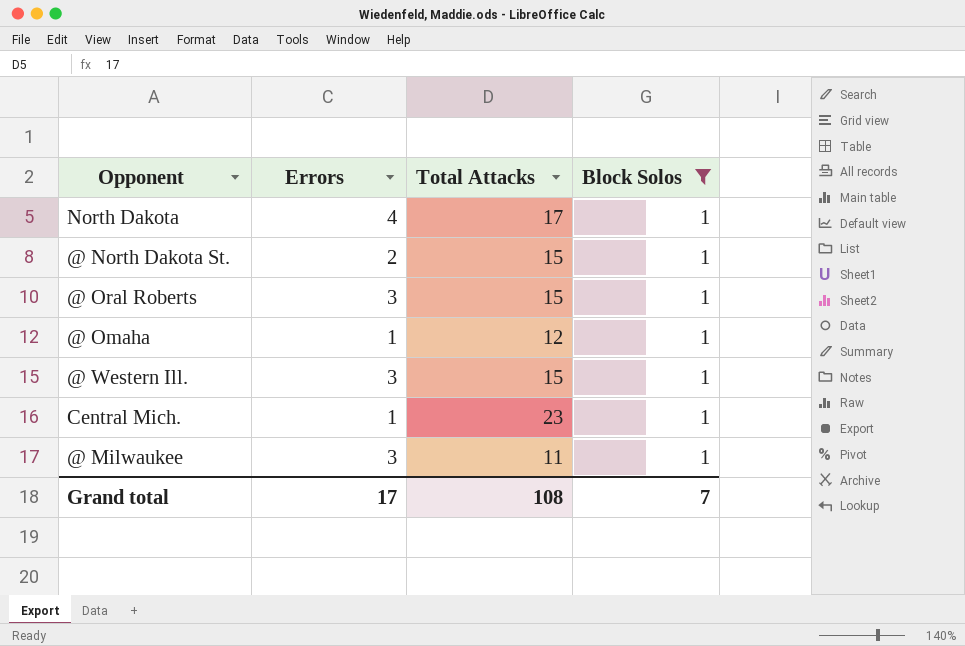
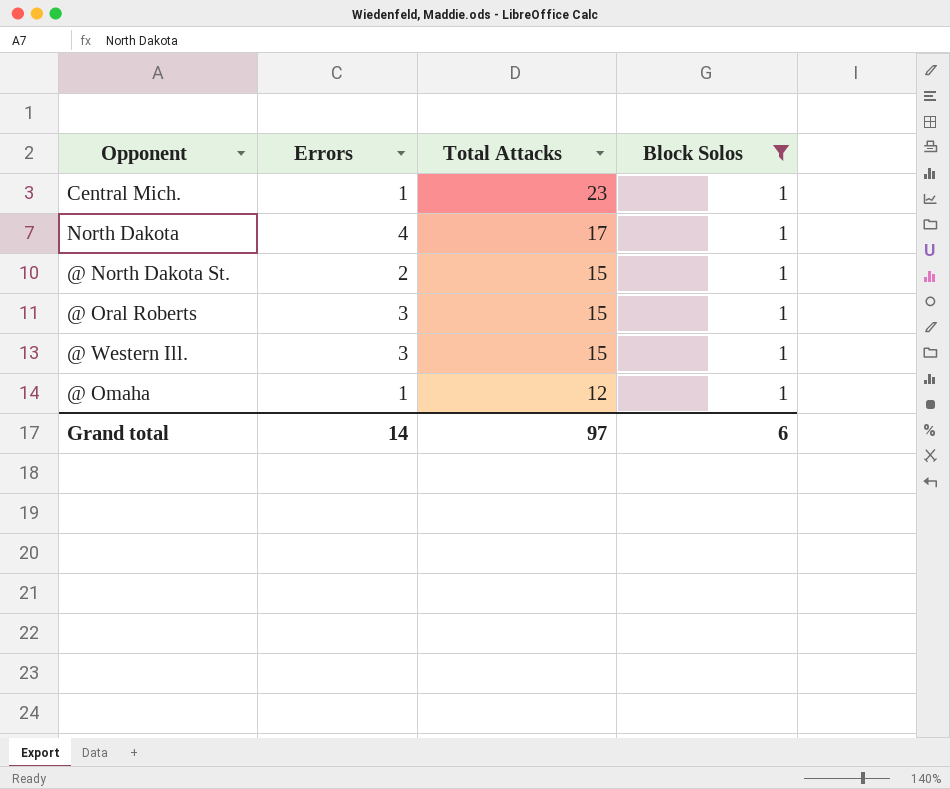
row order: none -> Total Attacks descending
row @ Milwaukee: 3 | 11 | 1 -> none
Grand total | Errors: 17 -> 14
Grand total | Total Attacks: 108 -> 97
Grand total | Block Solos: 7 -> 6

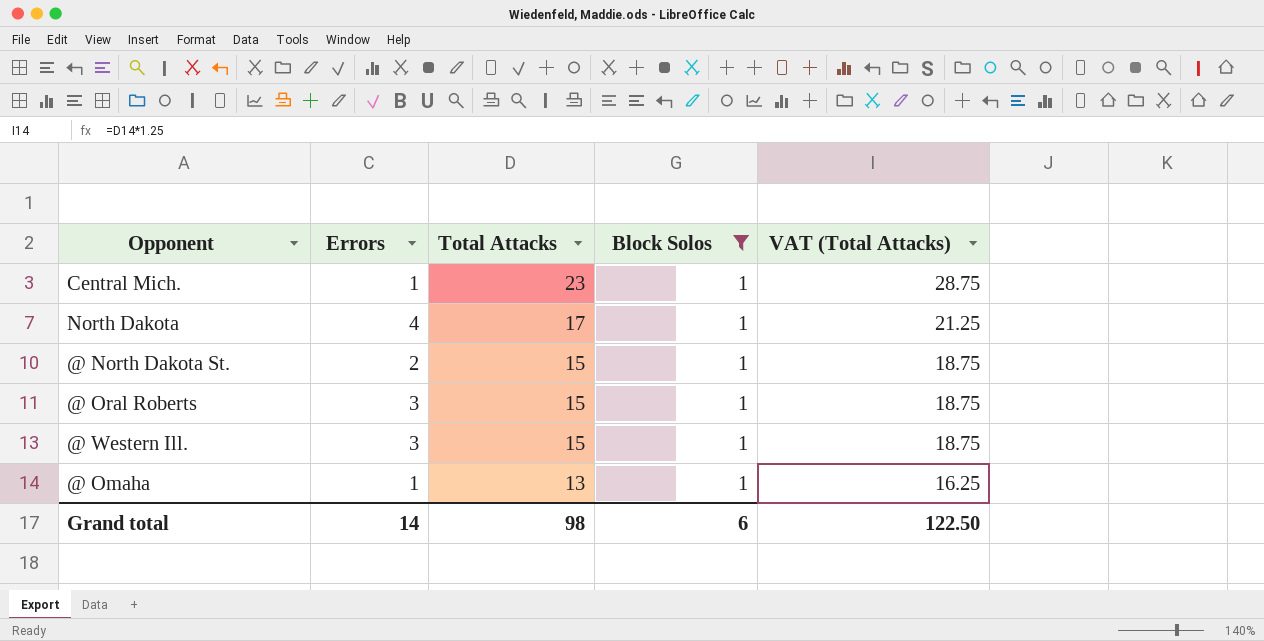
column VAT (Total Attacks) | formula: none -> [Total Attacks] * 1.25
@ Omaha | Total Attacks: 12 -> 13
Grand total | Total Attacks: 97 -> 98

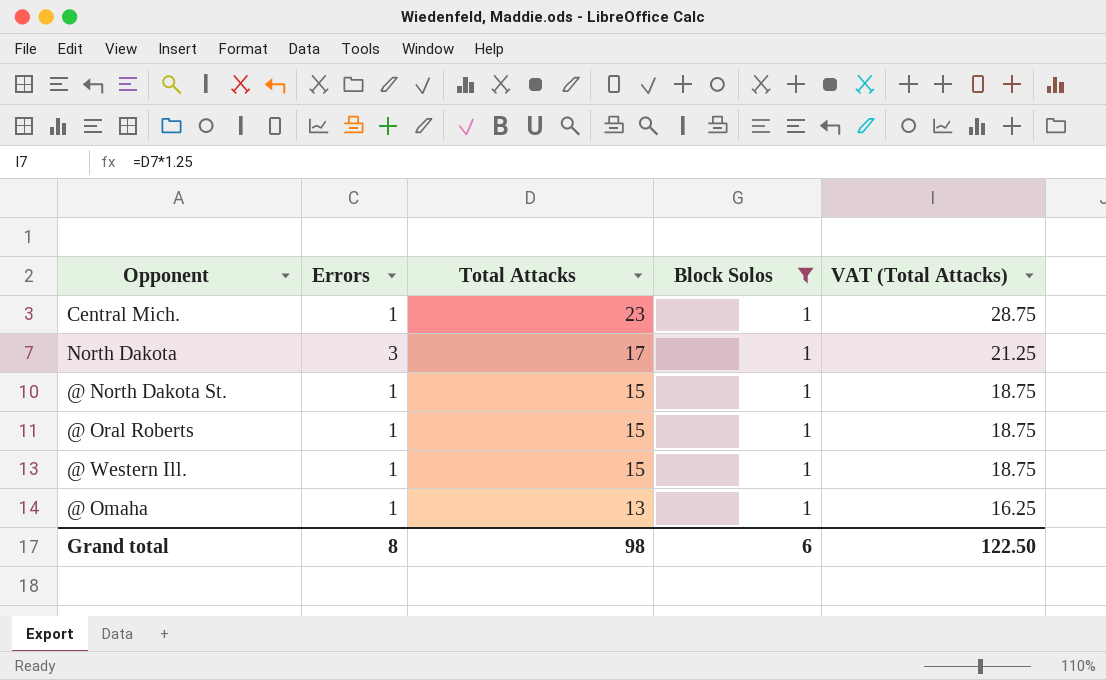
North Dakota | Errors: 4 -> 3
@ North Dakota St. | Errors: 2 -> 1
@ Oral Roberts | Errors: 3 -> 1
@ Western Ill. | Errors: 3 -> 1
Grand total | Errors: 14 -> 8

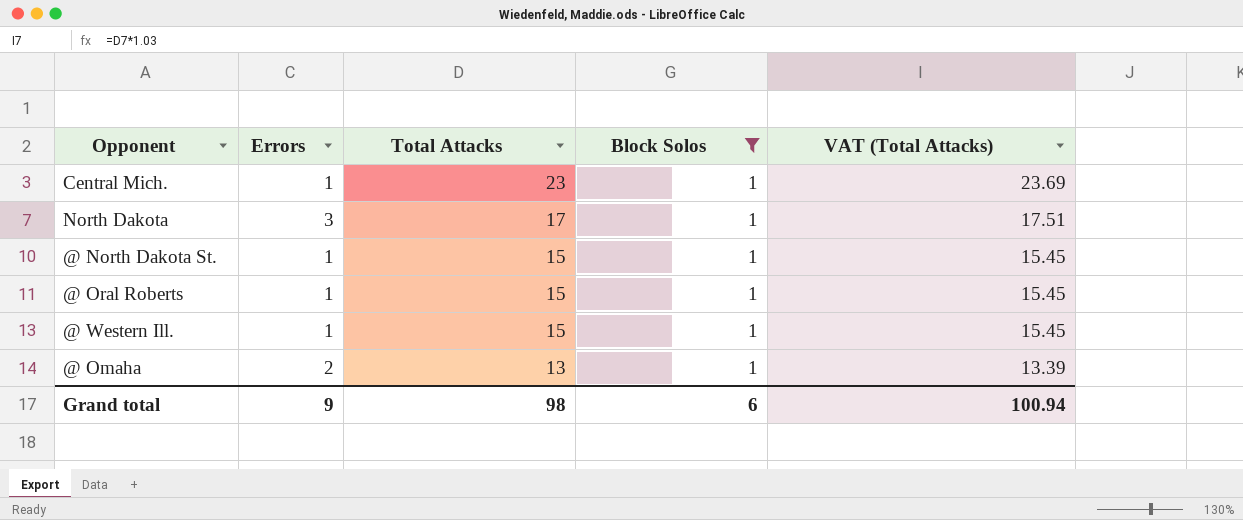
column VAT (Total Attacks) | formula: [Total Attacks] * 1.25 -> [Total Attacks] * 1.03
@ Omaha | Errors: 1 -> 2
Grand total | Errors: 8 -> 9
Grand total | VAT (Total Attacks): 122.50 -> 100.94

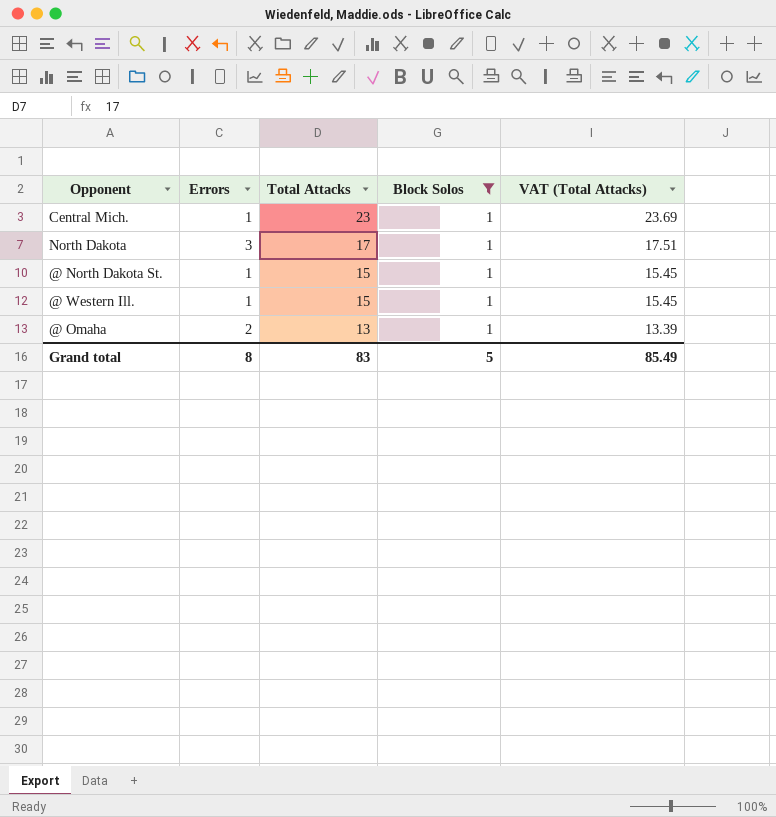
row @ Oral Roberts: 1 | 15 | 1 | 15.45 -> none
Grand total | Errors: 9 -> 8
Grand total | Total Attacks: 98 -> 83
Grand total | Block Solos: 6 -> 5
Grand total | VAT (Total Attacks): 100.94 -> 85.49

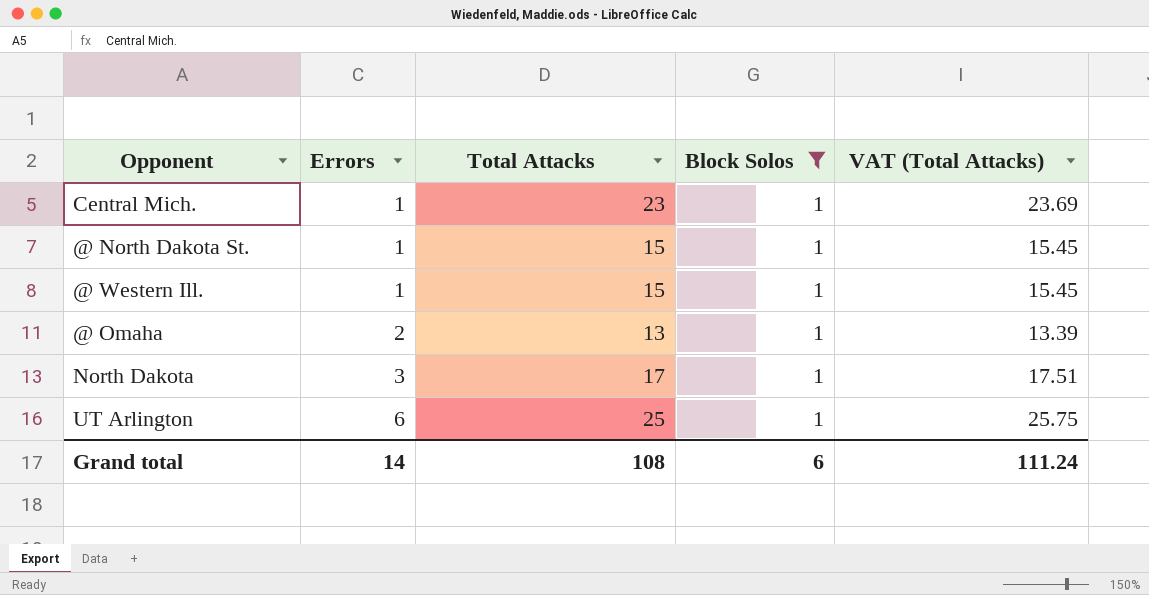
row order: Total Attacks descending -> Errors ascending
row UT Arlington: none -> 6 | 25 | 1 | 25.75
Grand total | Errors: 8 -> 14
Grand total | Total Attacks: 83 -> 108
Grand total | Block Solos: 5 -> 6
Grand total | VAT (Total Attacks): 85.49 -> 111.24

